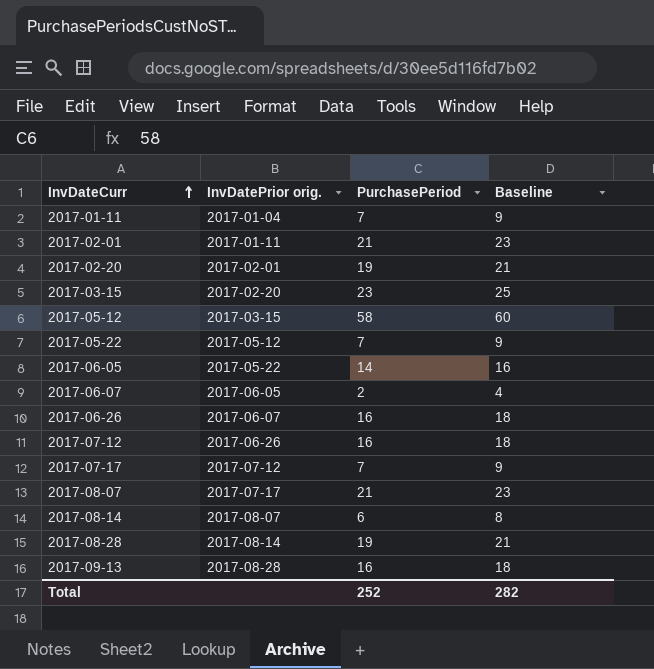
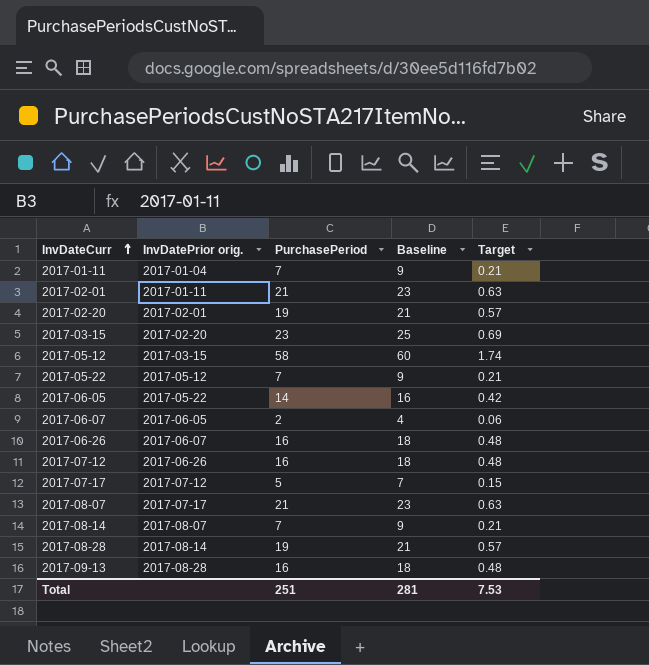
column Target | formula: none -> [PurchasePeriod] * 0.03
2017-07-17 | PurchasePeriod: 7 -> 5
2017-07-17 | Baseline: 9 -> 7
2017-08-14 | PurchasePeriod: 6 -> 7
2017-08-14 | Baseline: 8 -> 9
Total | PurchasePeriod: 252 -> 251
Total | Baseline: 282 -> 281

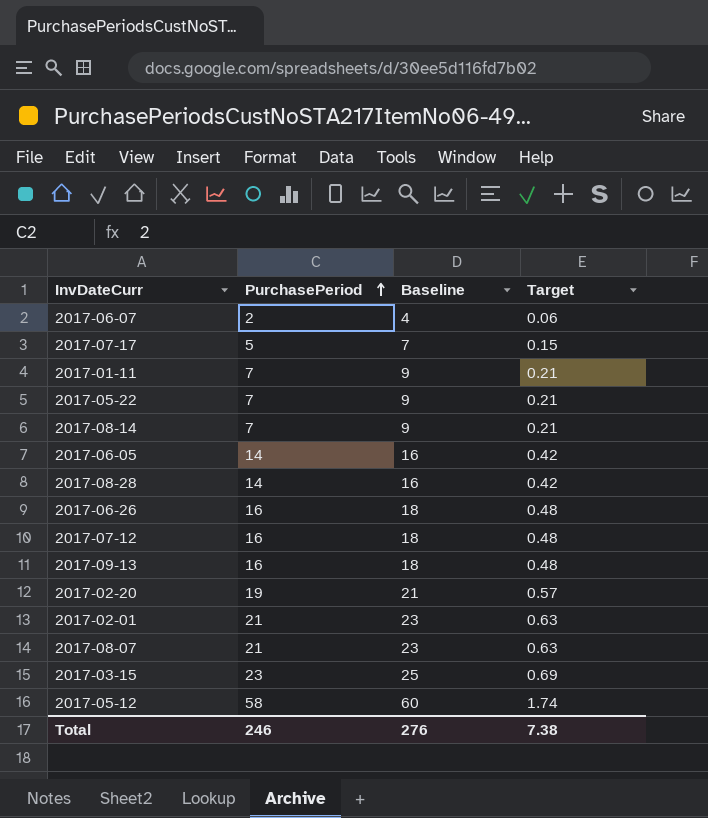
row order: InvDateCurr ascending -> PurchasePeriod ascending
column InvDatePrior orig. | position: 2 -> none
2017-08-28 | PurchasePeriod: 19 -> 14
2017-08-28 | Baseline: 21 -> 16
2017-08-28 | Target: 0.57 -> 0.42
Total | PurchasePeriod: 251 -> 246
Total | Baseline: 281 -> 276
Total | Target: 7.53 -> 7.38

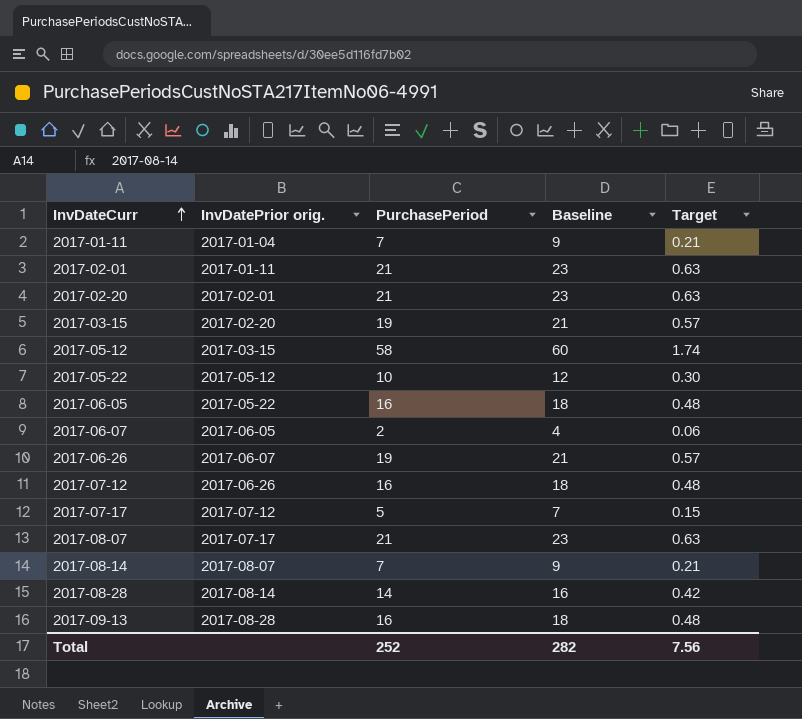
row order: PurchasePeriod ascending -> InvDateCurr ascending
column InvDatePrior orig. | position: none -> 2
2017-02-20 | PurchasePeriod: 19 -> 21
2017-02-20 | Baseline: 21 -> 23
2017-02-20 | Target: 0.57 -> 0.63
2017-03-15 | PurchasePeriod: 23 -> 19
2017-03-15 | Baseline: 25 -> 21
2017-03-15 | Target: 0.69 -> 0.57
2017-05-22 | PurchasePeriod: 7 -> 10
2017-05-22 | Baseline: 9 -> 12
2017-05-22 | Target: 0.21 -> 0.30
2017-06-05 | PurchasePeriod: 14 -> 16
2017-06-05 | Baseline: 16 -> 18
2017-06-05 | Target: 0.42 -> 0.48
2017-06-26 | PurchasePeriod: 16 -> 19
2017-06-26 | Baseline: 18 -> 21
2017-06-26 | Target: 0.48 -> 0.57
Total | PurchasePeriod: 246 -> 252
Total | Baseline: 276 -> 282
Total | Target: 7.38 -> 7.56

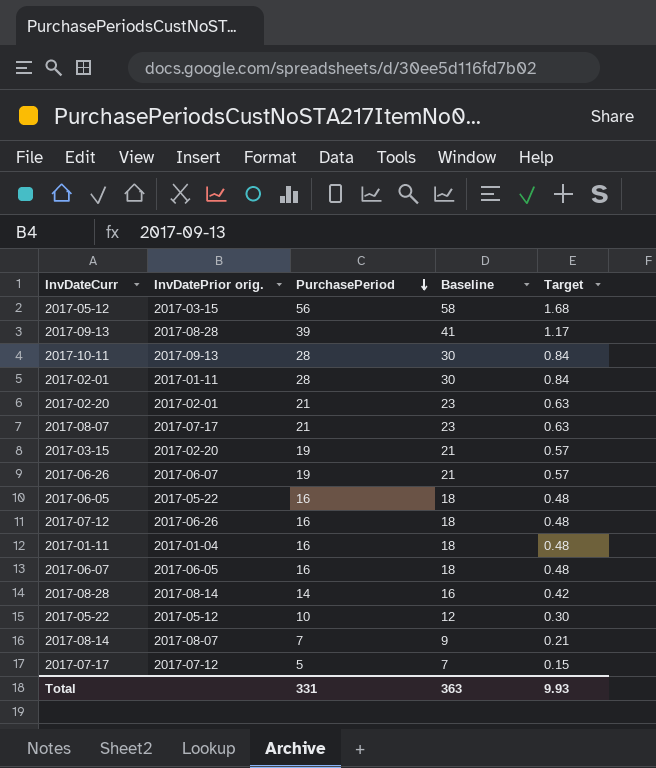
row order: InvDateCurr ascending -> PurchasePeriod descending
2017-05-12 | PurchasePeriod: 58 -> 56
2017-05-12 | Baseline: 60 -> 58
2017-05-12 | Target: 1.74 -> 1.68
2017-09-13 | PurchasePeriod: 16 -> 39
2017-09-13 | Baseline: 18 -> 41
2017-09-13 | Target: 0.48 -> 1.17
row 2017-10-11: none -> 2017-09-13 | 28 | 30 | 0.84
2017-02-01 | PurchasePeriod: 21 -> 28
2017-02-01 | Baseline: 23 -> 30
2017-02-01 | Target: 0.63 -> 0.84
2017-01-11 | PurchasePeriod: 7 -> 16
2017-01-11 | Baseline: 9 -> 18
2017-01-11 | Target: 0.21 -> 0.48
2017-06-07 | PurchasePeriod: 2 -> 16
2017-06-07 | Baseline: 4 -> 18
2017-06-07 | Target: 0.06 -> 0.48
Total | PurchasePeriod: 252 -> 331
Total | Baseline: 282 -> 363
Total | Target: 7.56 -> 9.93

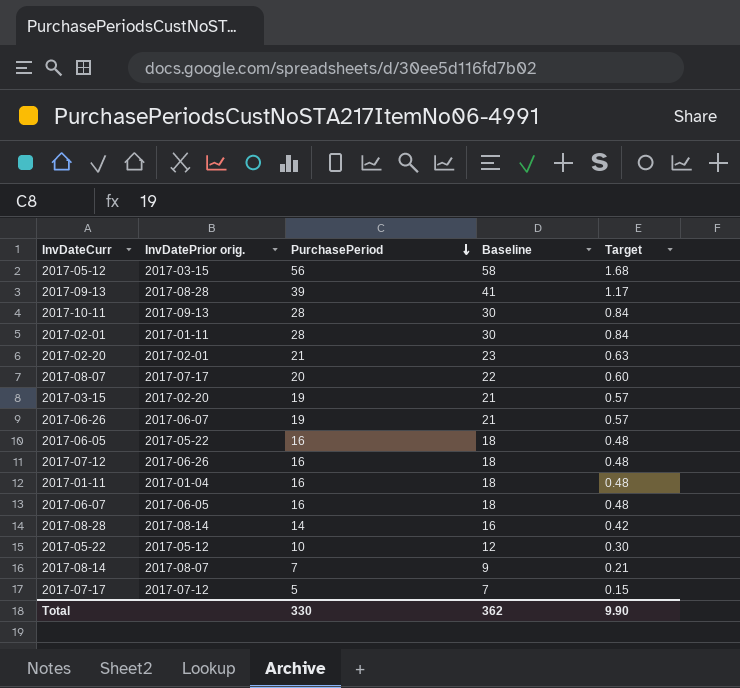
2017-08-07 | PurchasePeriod: 21 -> 20
2017-08-07 | Baseline: 23 -> 22
2017-08-07 | Target: 0.63 -> 0.60
Total | PurchasePeriod: 331 -> 330
Total | Baseline: 363 -> 362
Total | Target: 9.93 -> 9.90

